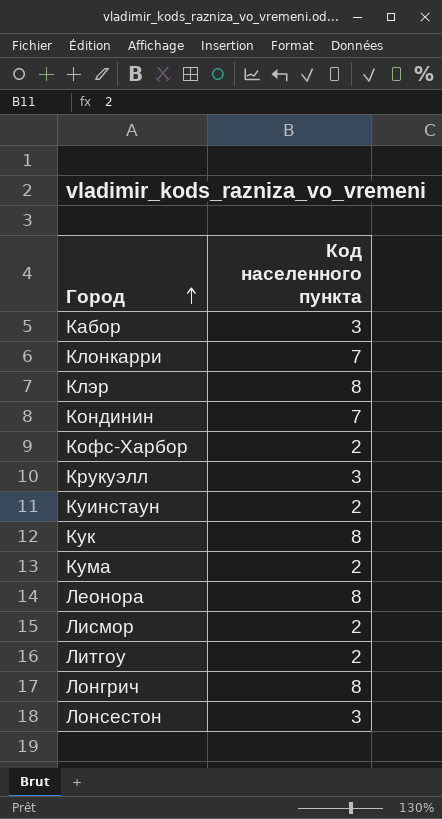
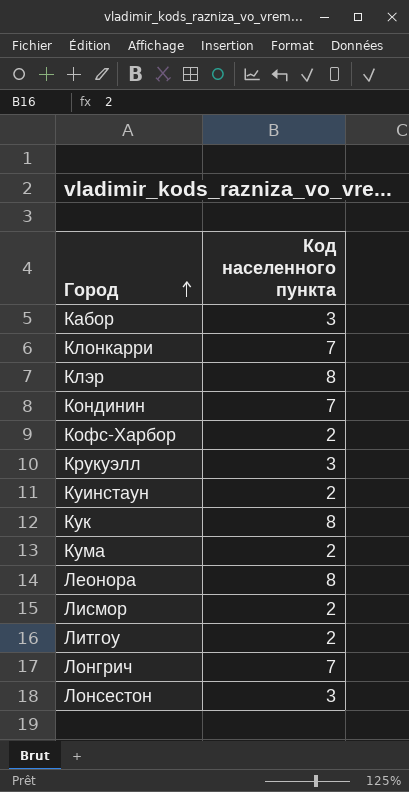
Лонгрич | Код населенного пункта: 8 -> 7

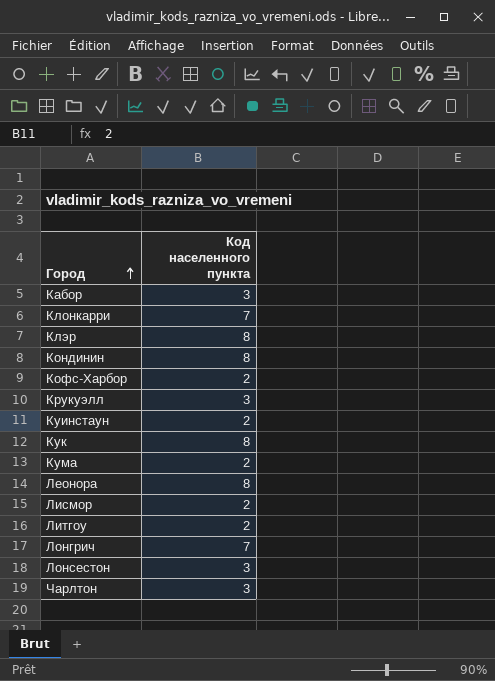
Кондинин | Код населенного пункта: 7 -> 8
row Чарлтон: none -> 3

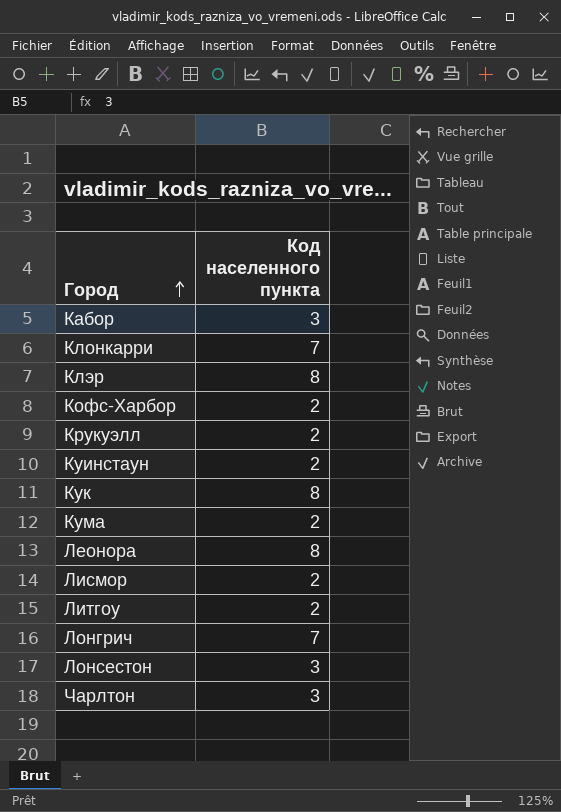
row Кондинин: 8 -> none
Крукуэлл | Код населенного пункта: 3 -> 2

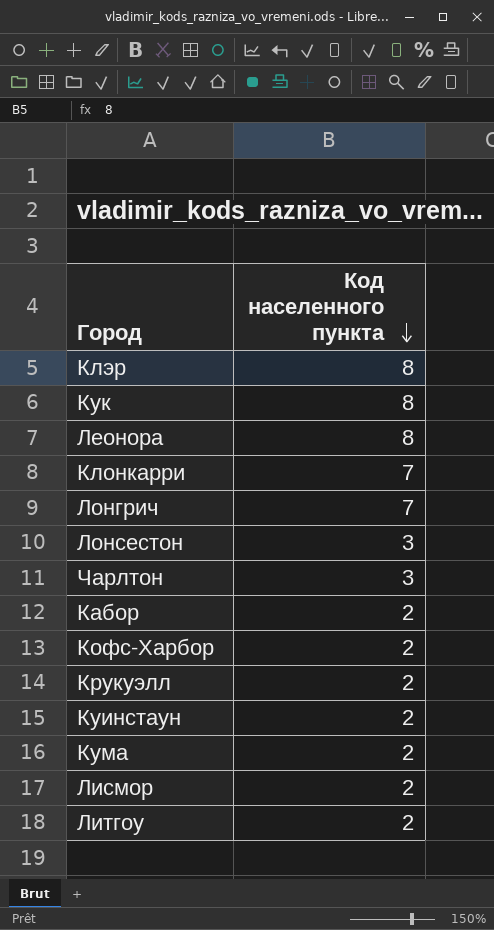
row order: Город ascending -> Код населенного пункта descending
Кабор | Код населенного пункта: 3 -> 2

